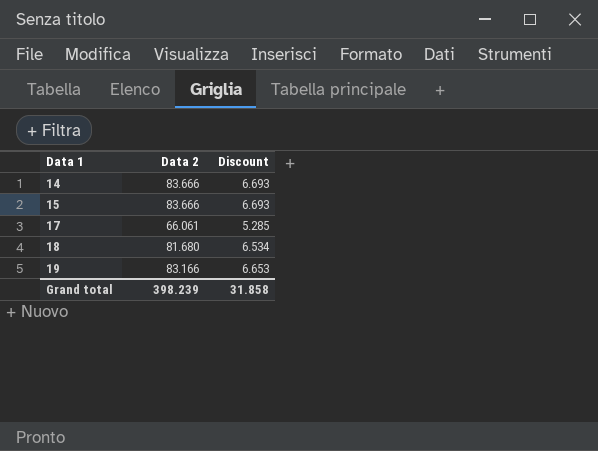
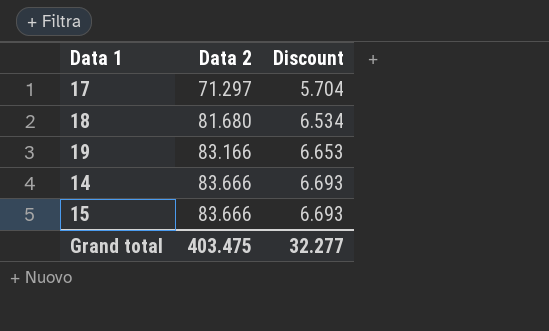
row order: Data 1 ascending -> Data 2 ascending
17 | Data 2: 66.061 -> 71.297
17 | Discount: 5.285 -> 5.704
Grand total | Data 2: 398.239 -> 403.475
Grand total | Discount: 31.858 -> 32.277

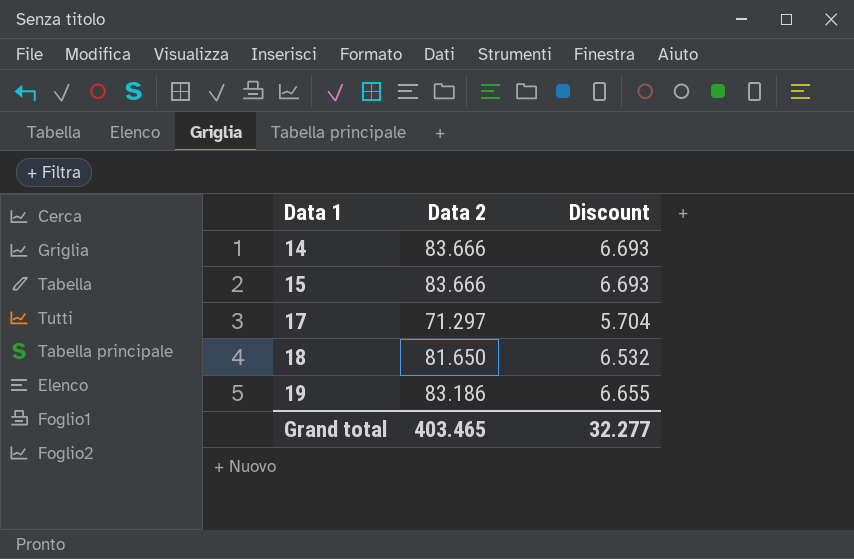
row order: Data 2 ascending -> Data 1 ascending
18 | Data 2: 81.680 -> 81.650
18 | Discount: 6.534 -> 6.532
19 | Data 2: 83.166 -> 83.186
19 | Discount: 6.653 -> 6.655
Grand total | Data 2: 403.475 -> 403.465

